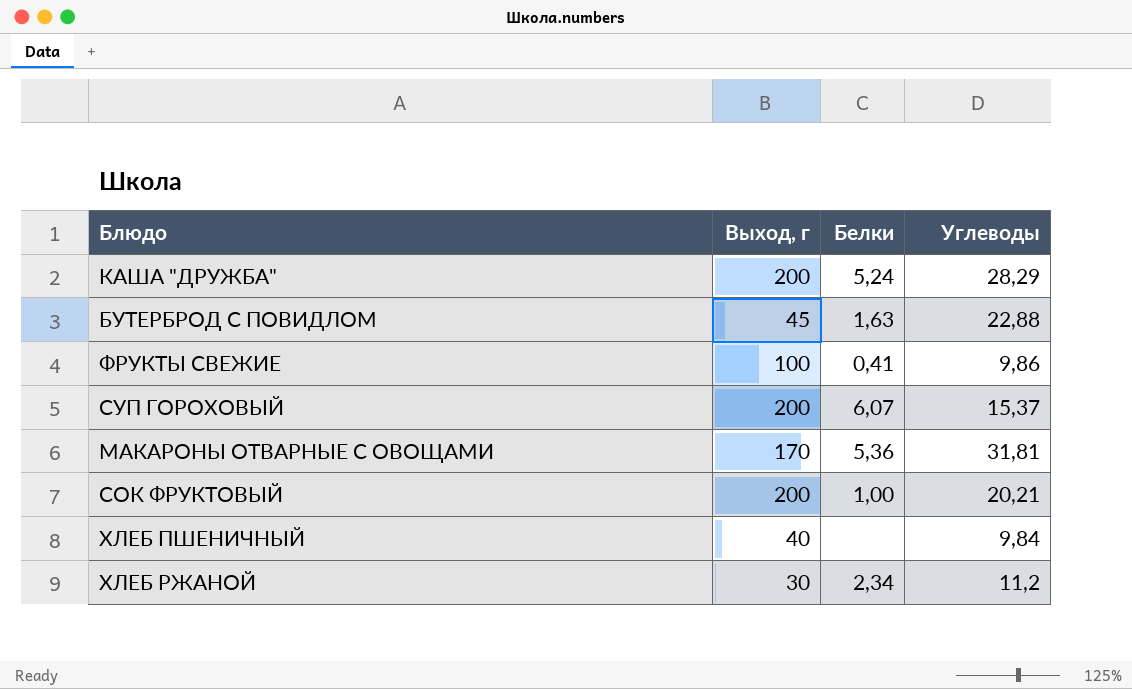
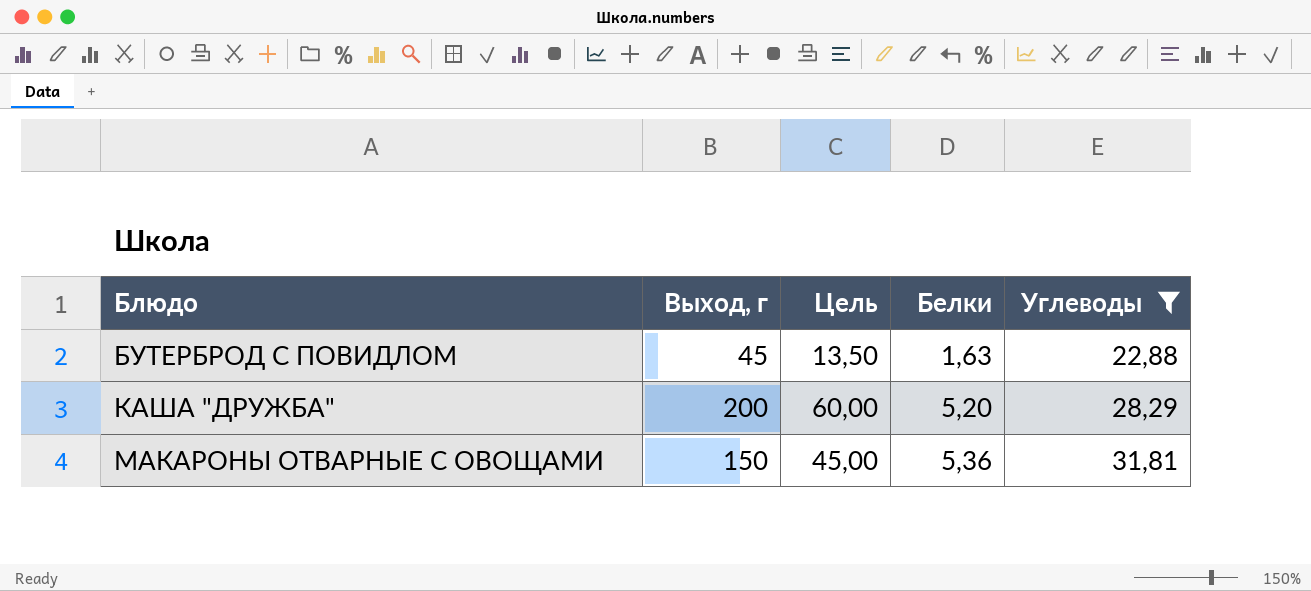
filter: none -> Углеводы >= 22,88
row order: none -> Блюдо ascending
column Цель | formula: none -> [Выход, г] * 0,3
КАША "ДРУЖБА" | Белки: 5,24 -> 5,20
МАКАРОНЫ ОТВАРНЫЕ С ОВОЩАМИ | Выход, г: 170 -> 150

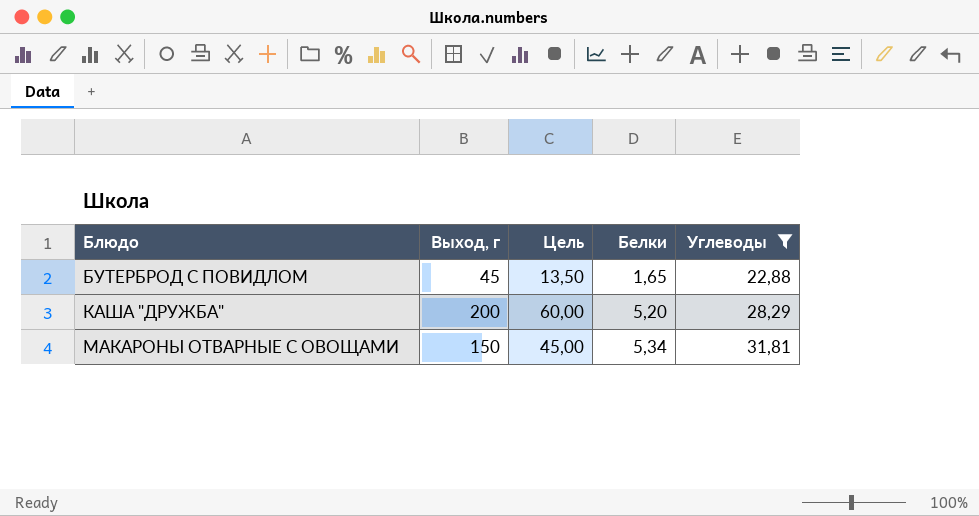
БУТЕРБРОД С ПОВИДЛОМ | Белки: 1,63 -> 1,65
МАКАРОНЫ ОТВАРНЫЕ С ОВОЩАМИ | Белки: 5,36 -> 5,34

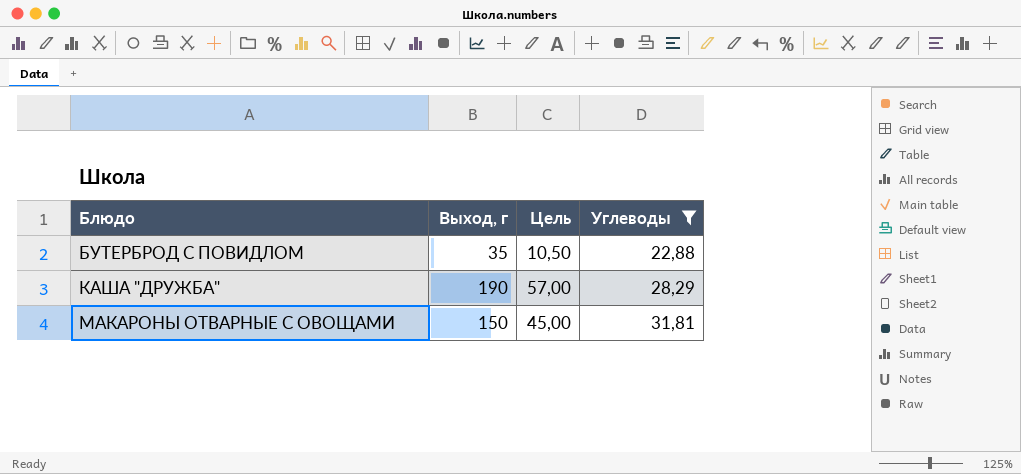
column Белки | position: 4 -> none
БУТЕРБРОД С ПОВИДЛОМ | Выход, г: 45 -> 35
БУТЕРБРОД С ПОВИДЛОМ | Цель: 13,50 -> 10,50
КАША "ДРУЖБА" | Выход, г: 200 -> 190
КАША "ДРУЖБА" | Цель: 60,00 -> 57,00

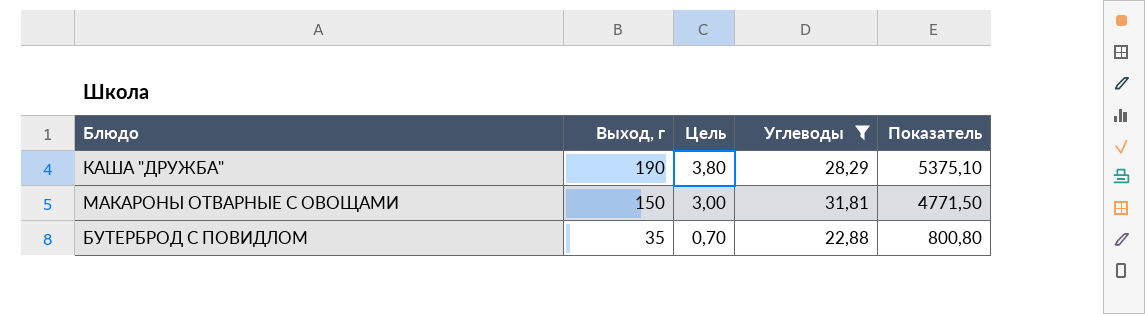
row order: Блюдо ascending -> Выход, г descending
column Цель | formula: [Выход, г] * 0,3 -> [Выход, г] * 0,02
column Показатель | formula: none -> [Выход, г] * [Углеводы]

